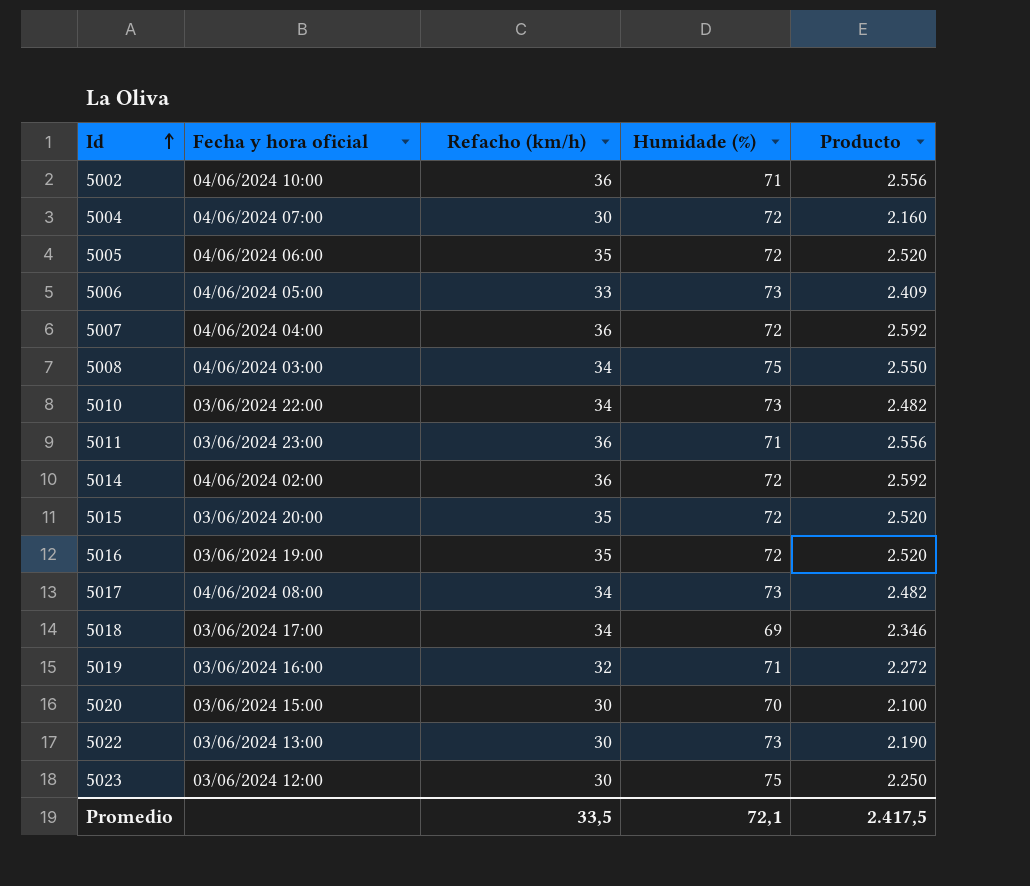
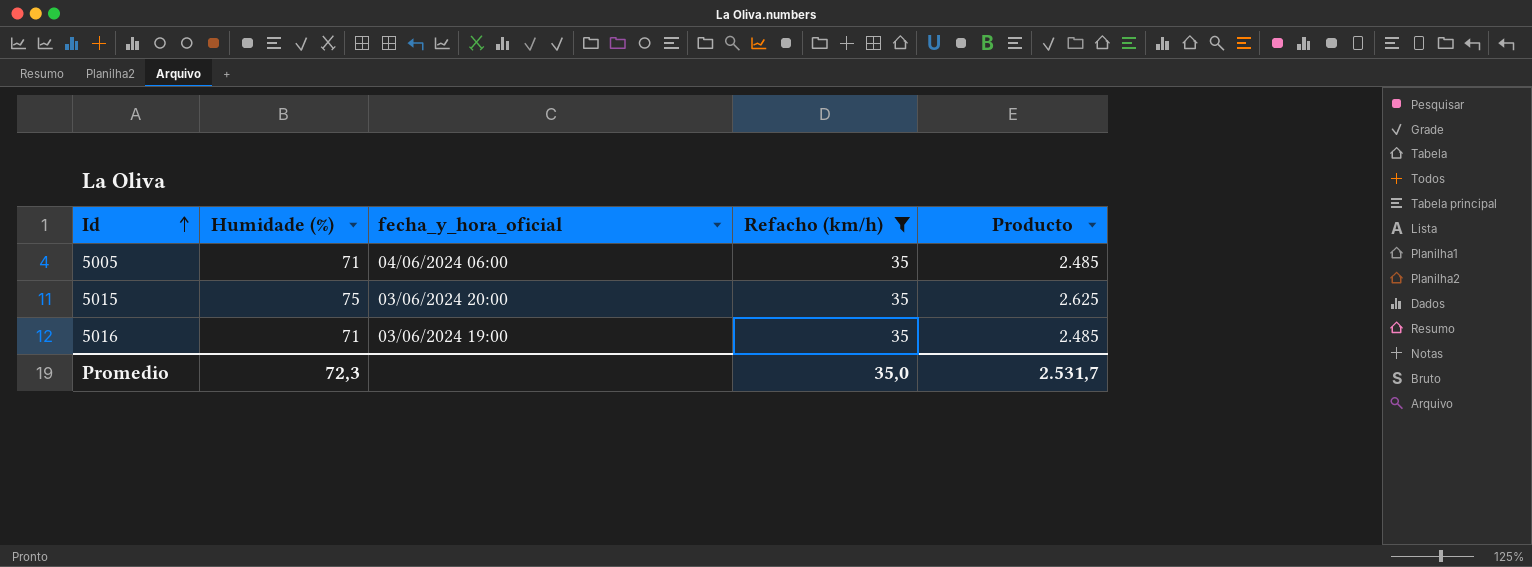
filter: none -> Refacho (km/h) = 35
column Humidade (%) | position: 4 -> 2
column name: Fecha y hora oficial -> fecha_y_hora_oficial
5005 | Humidade (%): 72 -> 71
5005 | Producto: 2.520 -> 2.485
5015 | Humidade (%): 72 -> 75
5015 | Producto: 2.520 -> 2.625
5016 | Humidade (%): 72 -> 71
5016 | Producto: 2.520 -> 2.485
Promedio | Humidade (%): 72,1 -> 72,3
Promedio | Refacho (km/h): 33,5 -> 35,0
Promedio | Producto: 2.417,5 -> 2.531,7

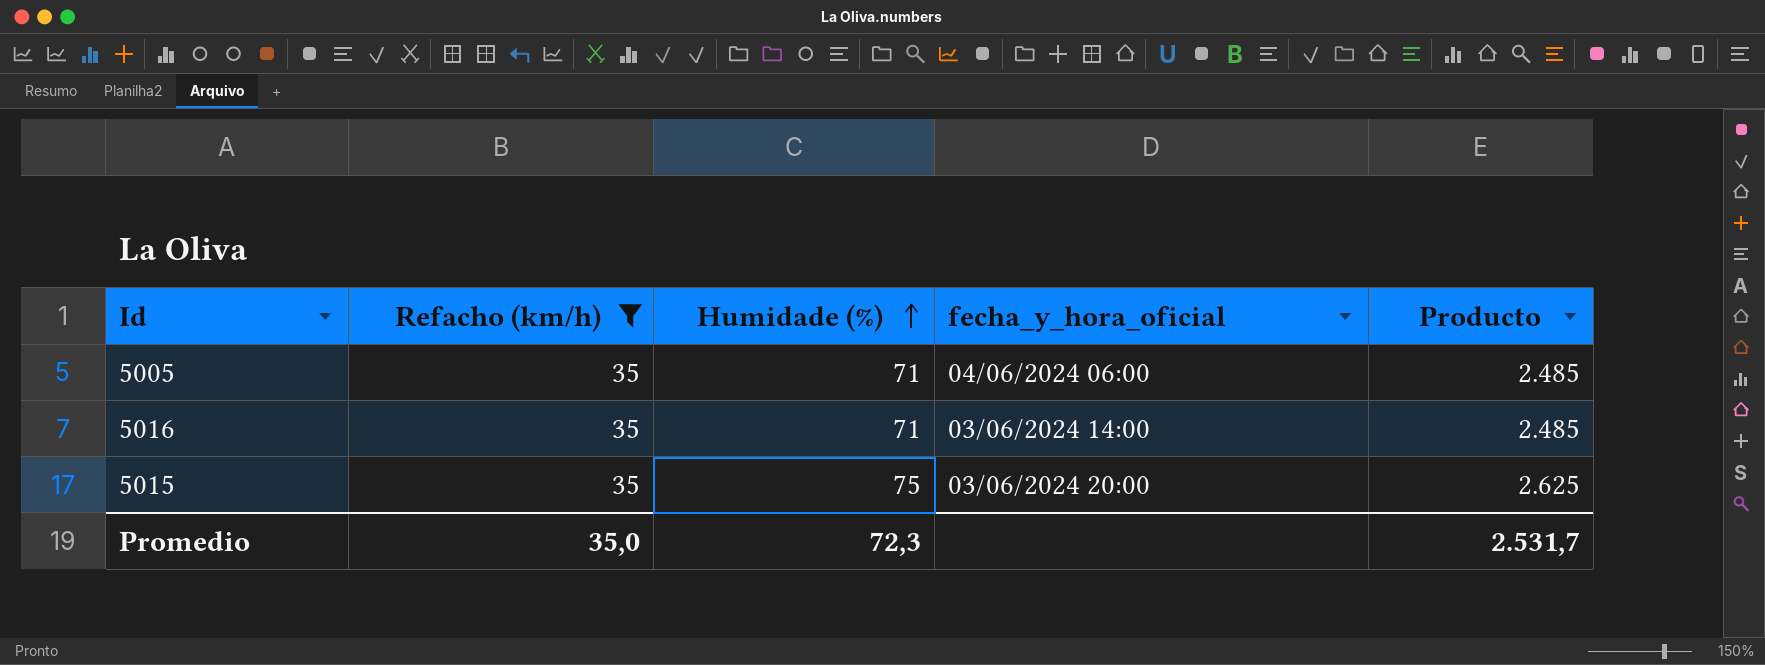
row order: Id ascending -> Humidade (%) ascending
column Refacho (km/h) | position: 4 -> 2
5016 | fecha_y_hora_oficial: 03/06/2024 19:00 -> 03/06/2024 14:00

